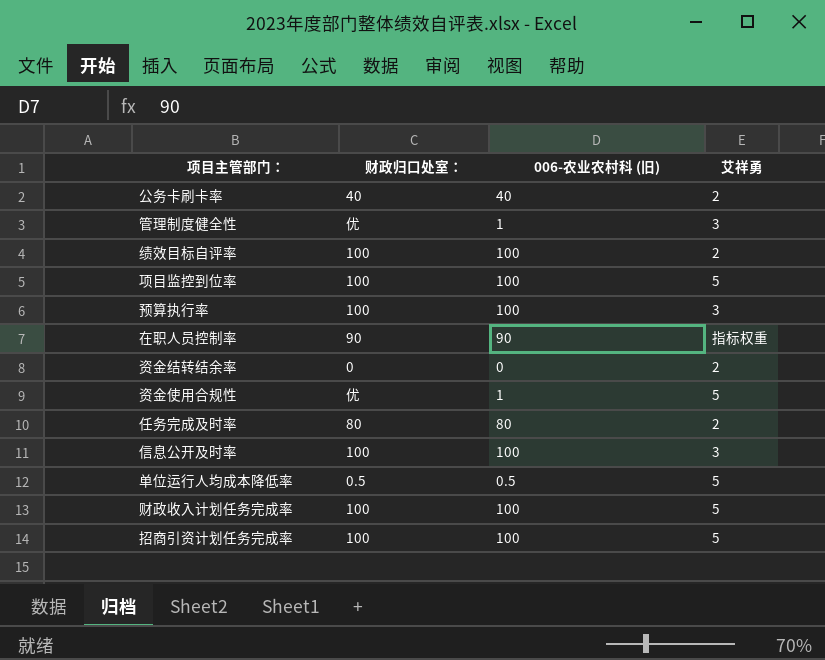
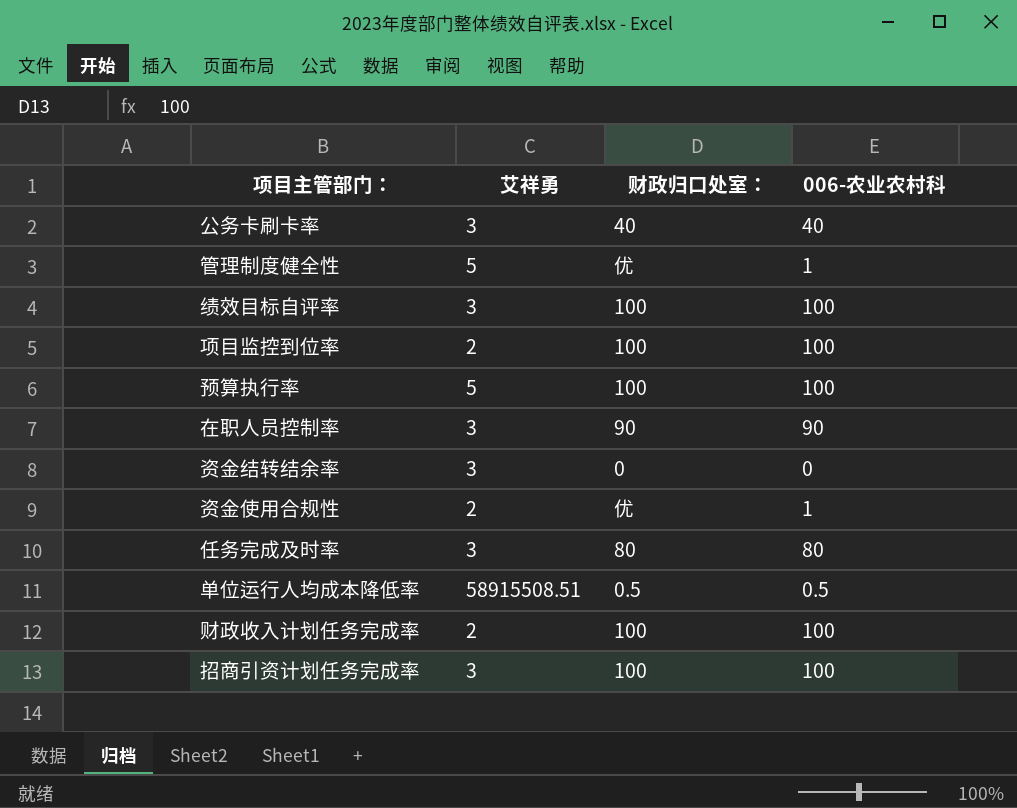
column 艾祥勇 | position: 4 -> 2
column name: 006-农业农村科 (旧) -> 006-农业农村科
row 信息公开及时率: 100 | 100 | 3 -> none
公务卡刷卡率 | 艾祥勇: 2 -> 3
管理制度健全性 | 艾祥勇: 3 -> 5
绩效目标自评率 | 艾祥勇: 2 -> 3
项目监控到位率 | 艾祥勇: 5 -> 2
预算执行率 | 艾祥勇: 3 -> 5
在职人员控制率 | 艾祥勇: 指标权重 -> 3
资金结转结余率 | 艾祥勇: 2 -> 3
资金使用合规性 | 艾祥勇: 5 -> 2
任务完成及时率 | 艾祥勇: 2 -> 3
单位运行人均成本降低率 | 艾祥勇: 5 -> 58915508.51
财政收入计划任务完成率 | 艾祥勇: 5 -> 2
招商引资计划任务完成率 | 艾祥勇: 5 -> 3

